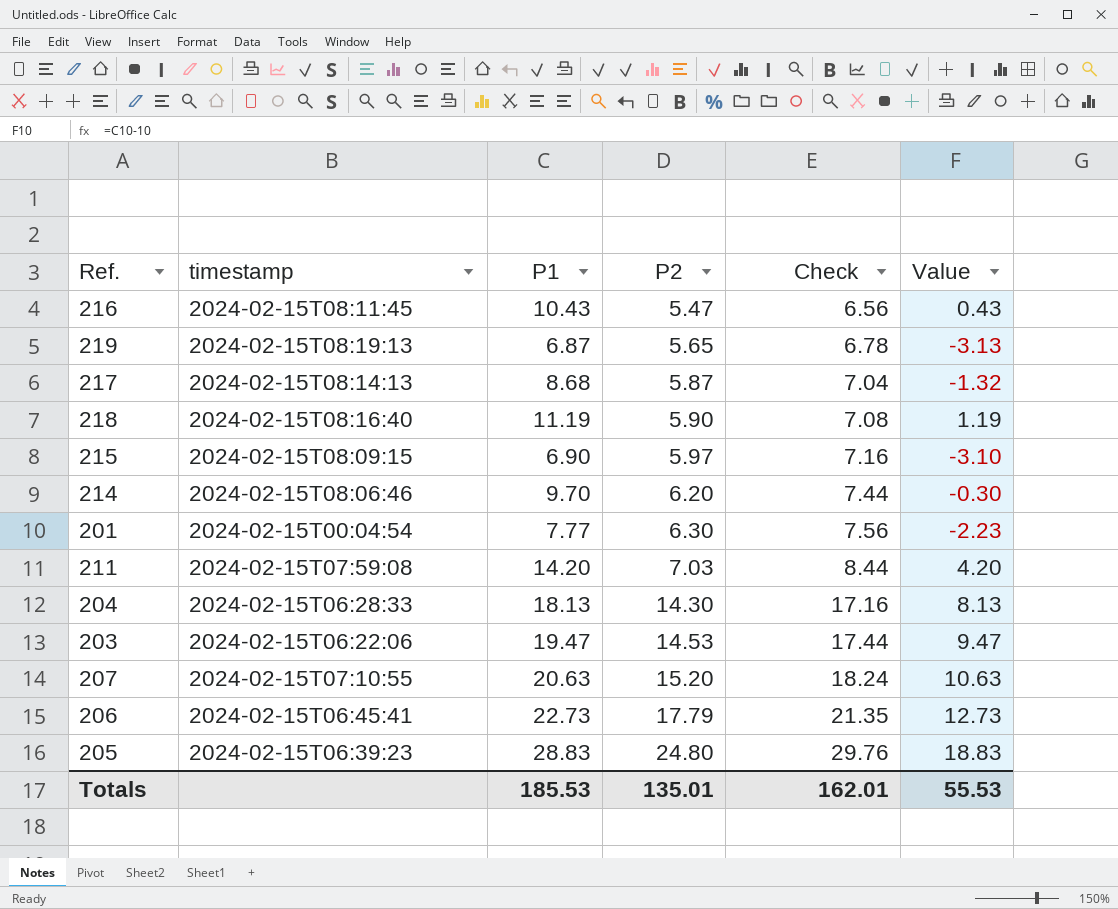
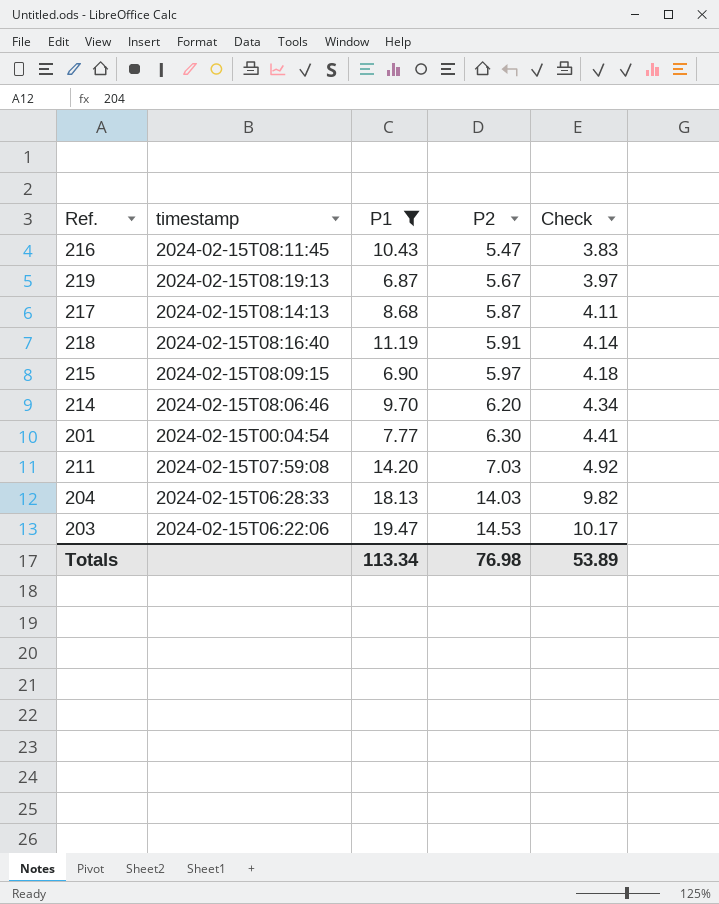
filter: none -> P1 <= 19.47
column Value | formula: [P1] - 10 -> none
column Check | formula: [P2] * 1.2 -> [P2] * 0.7
219 | P2: 5.65 -> 5.67
218 | P2: 5.90 -> 5.91
204 | P2: 14.30 -> 14.03
Totals | P1: 185.53 -> 113.34
Totals | P2: 135.01 -> 76.98
Totals | Check: 162.01 -> 53.89

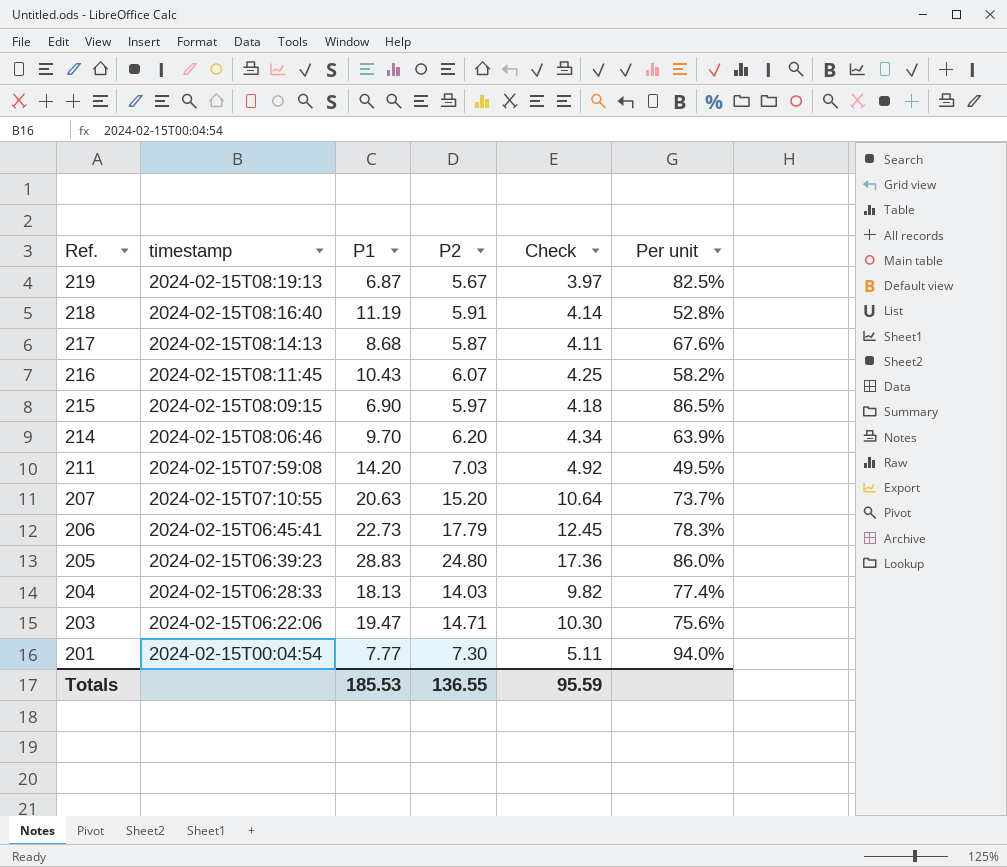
filter: P1 <= 19.47 -> none
row order: P2 ascending -> Ref. descending
column Per unit | formula: none -> [P2] / [P1]
216 | P2: 5.47 -> 6.07
216 | Check: 3.83 -> 4.25
203 | P2: 14.53 -> 14.71
203 | Check: 10.17 -> 10.30
201 | P2: 6.30 -> 7.30
201 | Check: 4.41 -> 5.11
Totals | P1: 113.34 -> 185.53
Totals | P2: 76.98 -> 136.55
Totals | Check: 53.89 -> 95.59

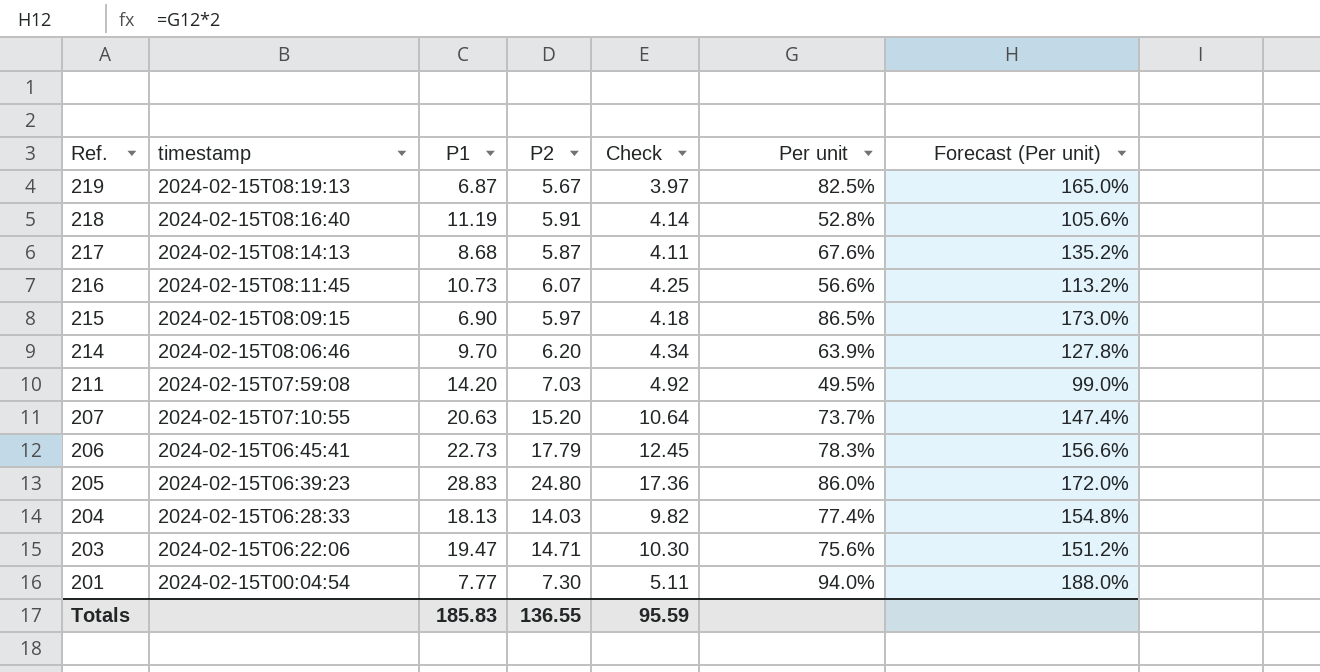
column Forecast (Per unit) | formula: none -> [Per unit] * 2
216 | P1: 10.43 -> 10.73
216 | Per unit: 58.2% -> 56.6%
Totals | P1: 185.53 -> 185.83

